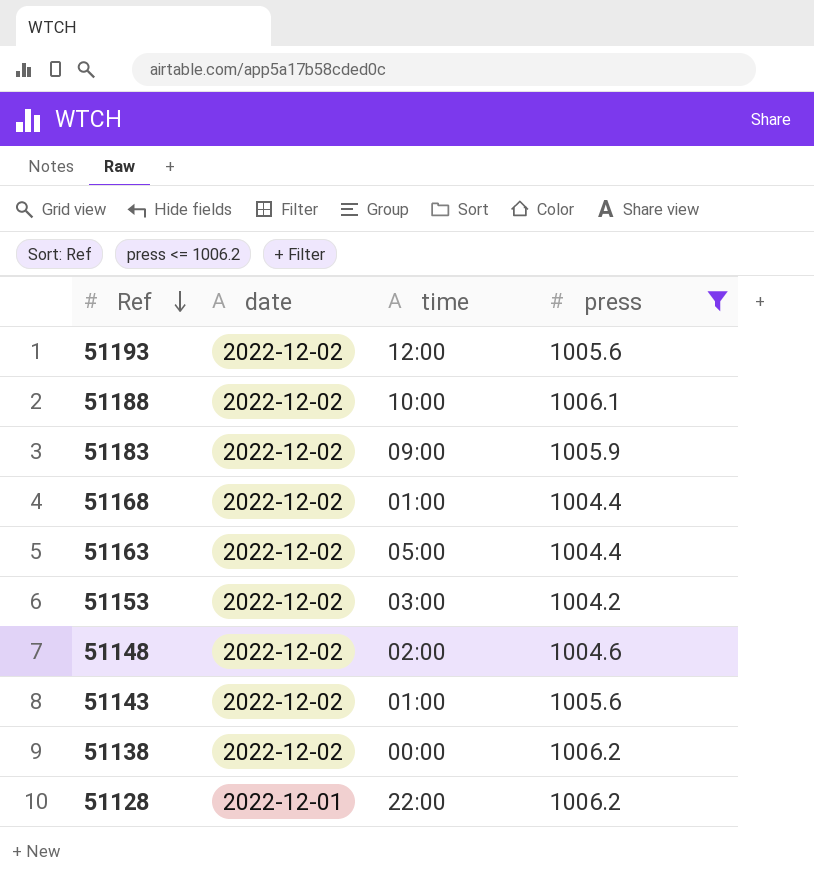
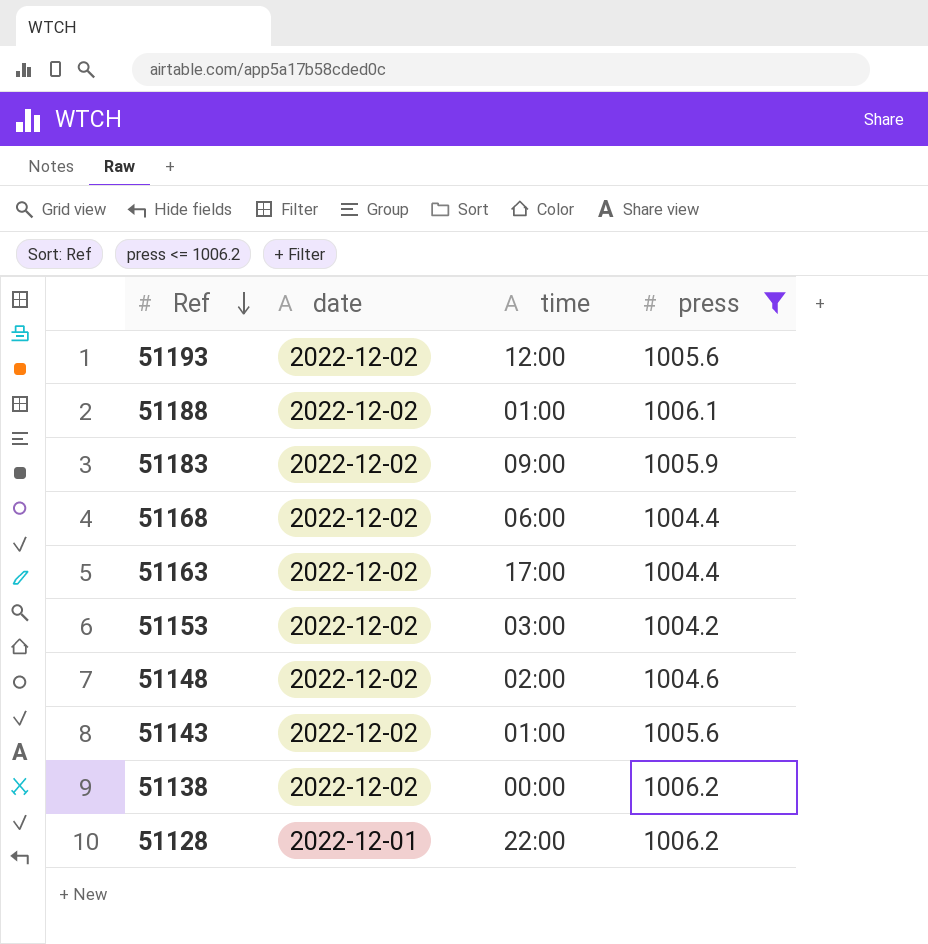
51188 | time: 10:00 -> 01:00
51168 | time: 01:00 -> 06:00
51163 | time: 05:00 -> 17:00

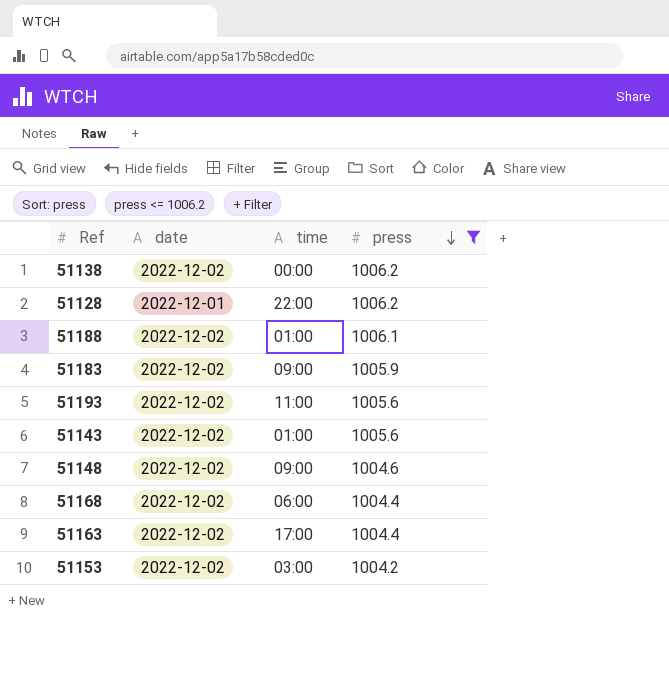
row order: Ref descending -> press descending
51193 | time: 12:00 -> 11:00
51148 | time: 02:00 -> 09:00

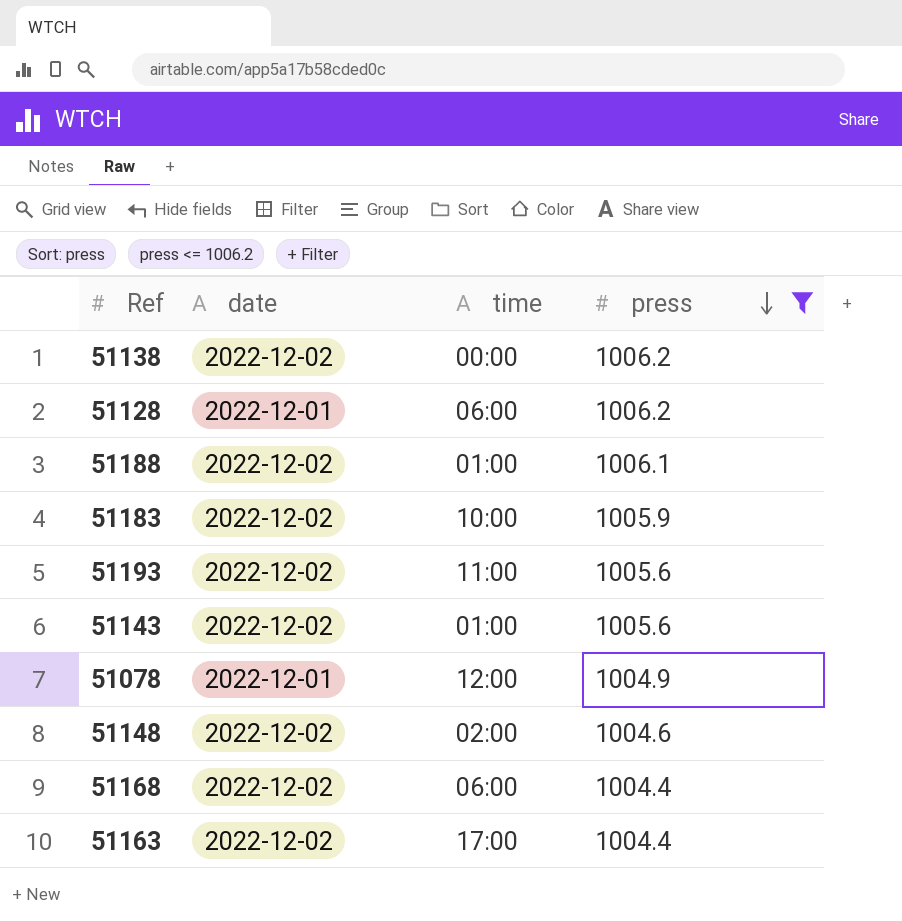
row 51153: 2022-12-02 | 03:00 | 1004.2 -> none
51128 | time: 22:00 -> 06:00
51183 | time: 09:00 -> 10:00
row 51078: none -> 2022-12-01 | 12:00 | 1004.9
51148 | time: 09:00 -> 02:00

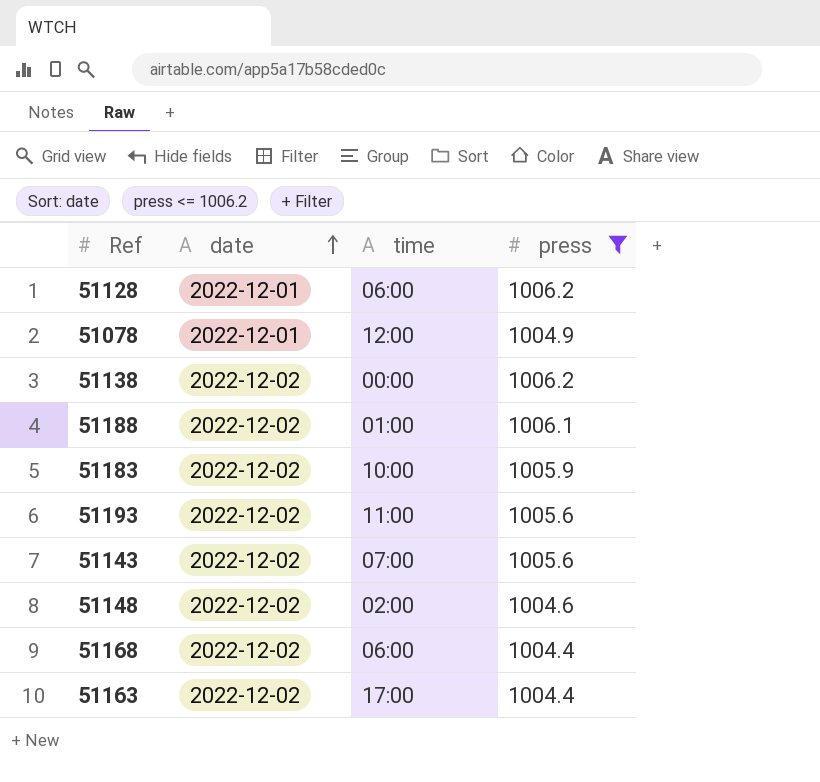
row order: press descending -> date ascending
51143 | time: 01:00 -> 07:00

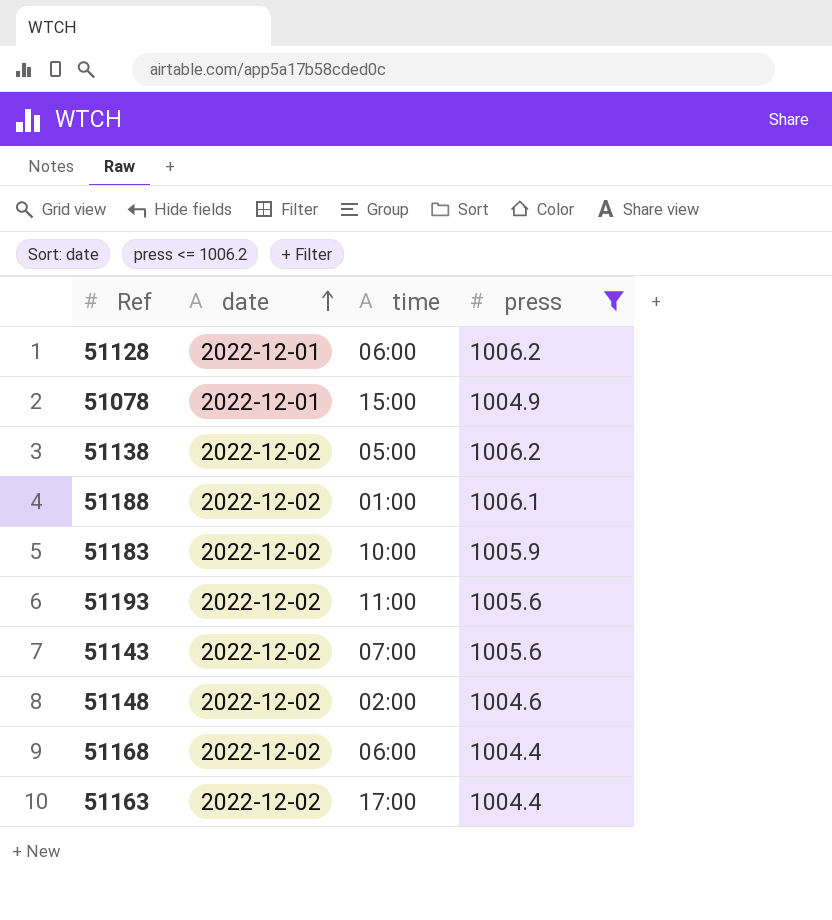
51078 | time: 12:00 -> 15:00
51138 | time: 00:00 -> 05:00

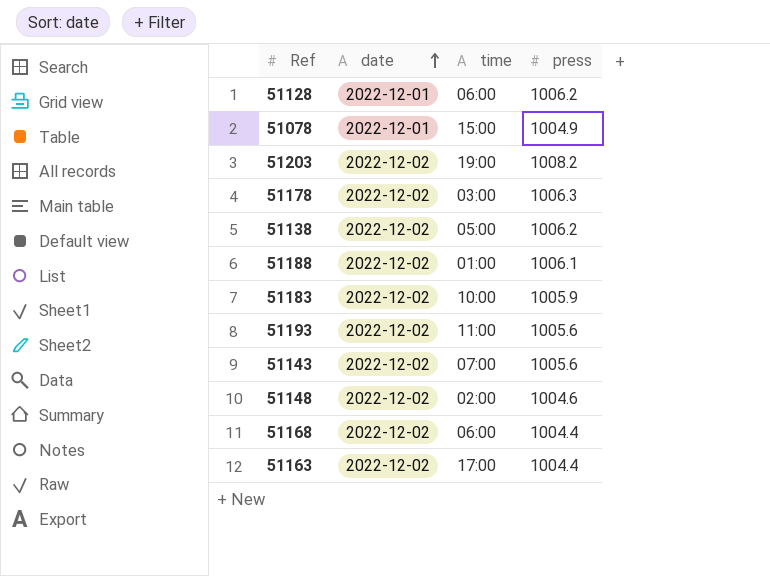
filter: press <= 1006.2 -> none

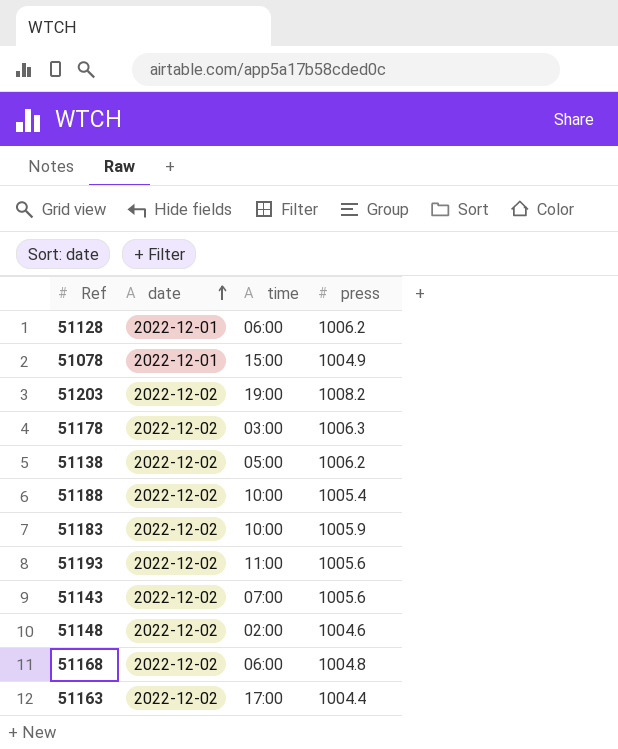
51188 | time: 01:00 -> 10:00
51188 | press: 1006.1 -> 1005.4
51168 | press: 1004.4 -> 1004.8

